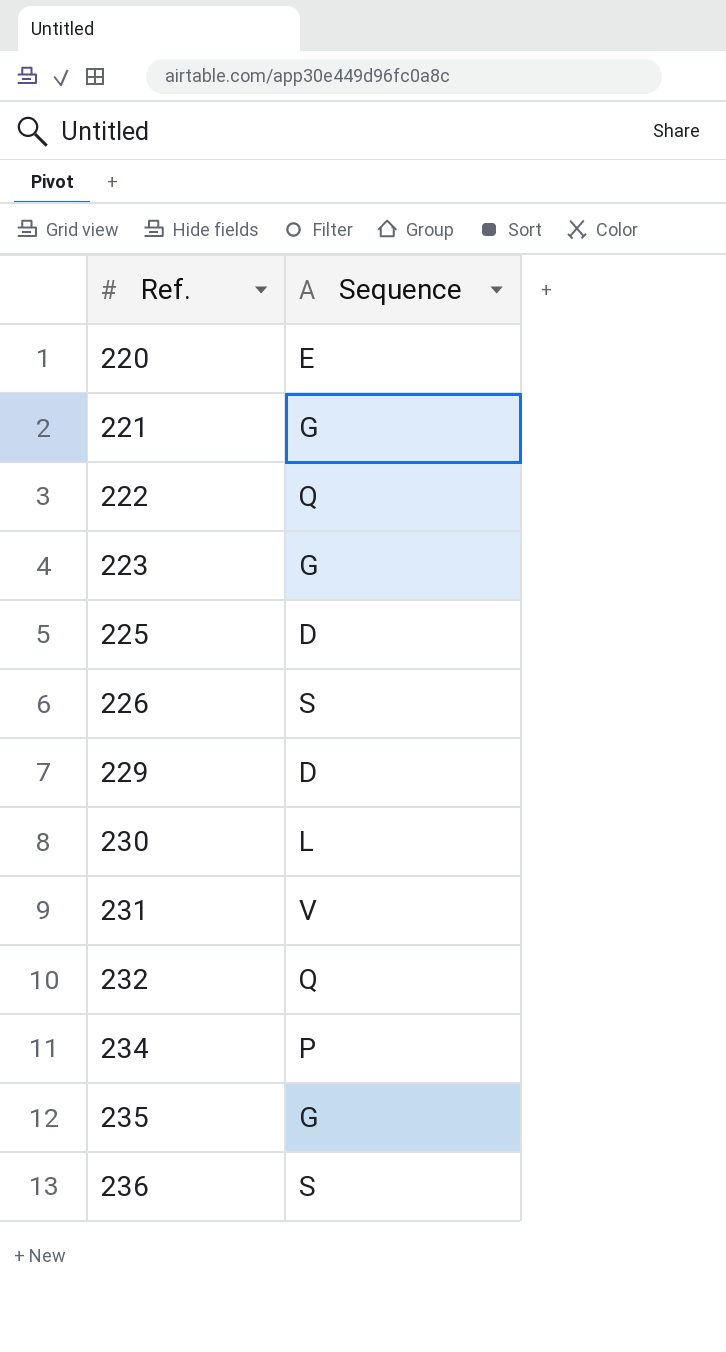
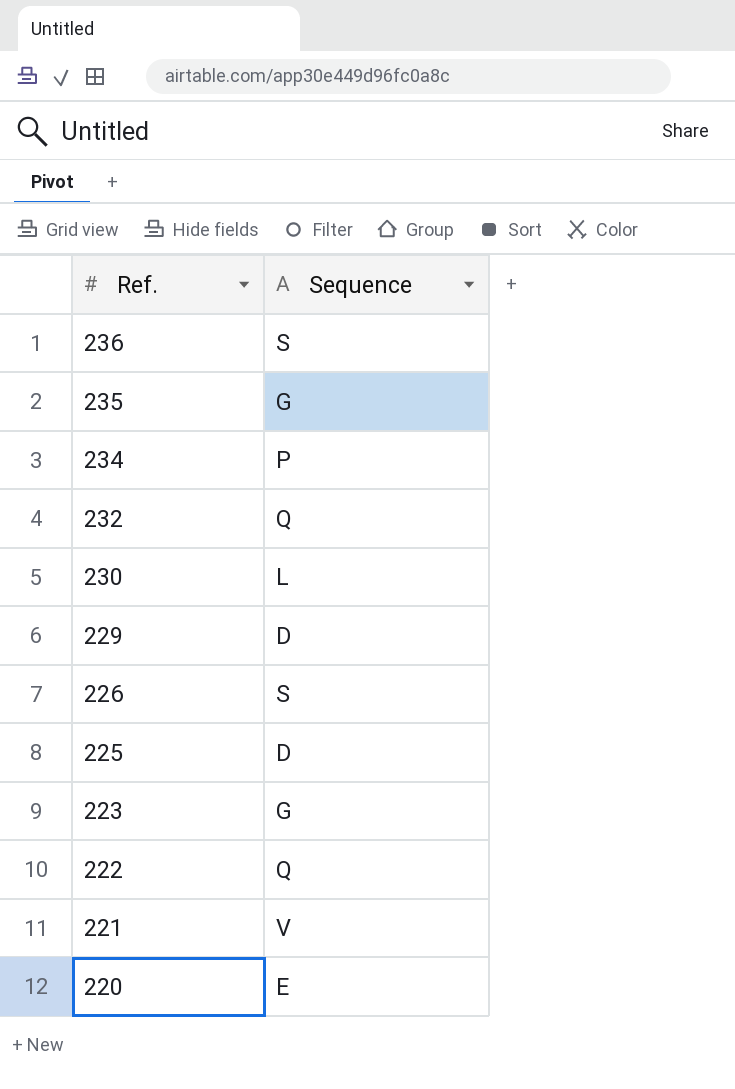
row order: Ref. ascending -> Ref. descending
row 231: V -> none
221 | Sequence: G -> V

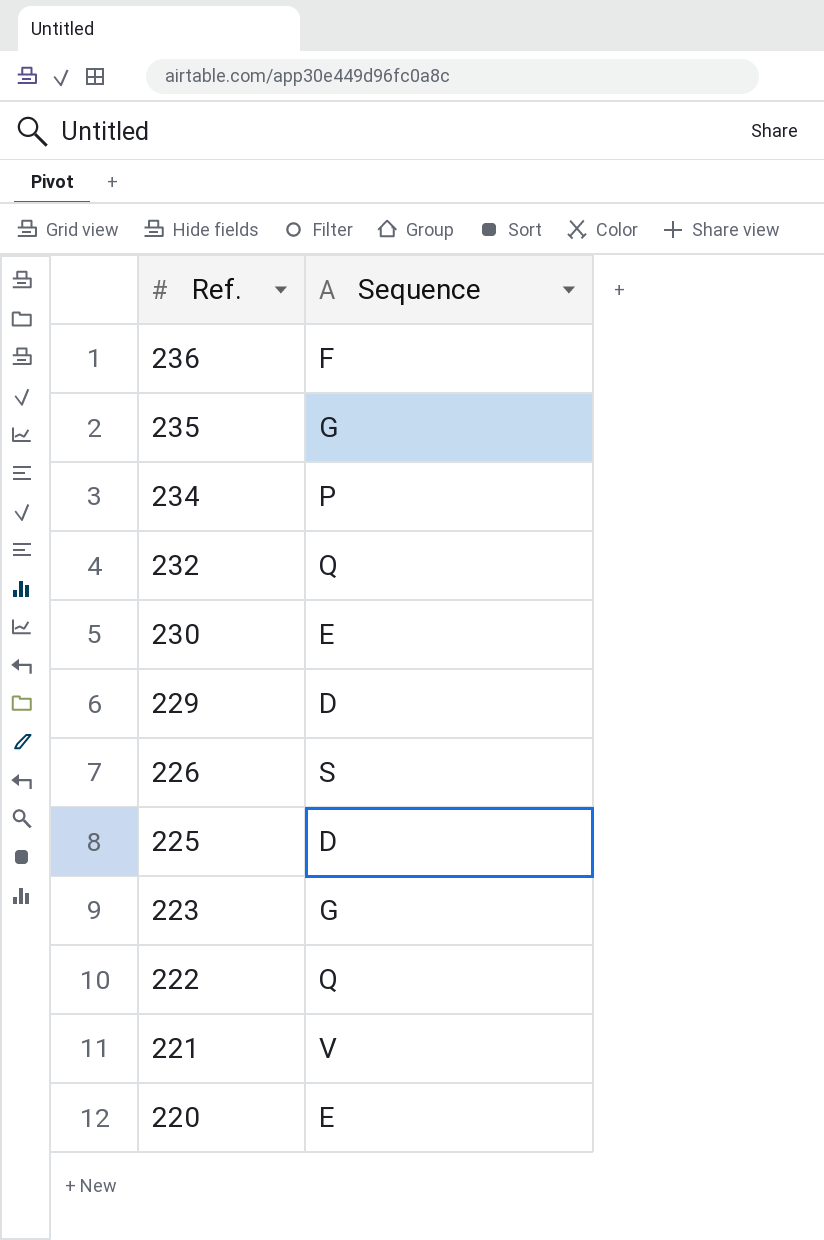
236 | Sequence: S -> F
230 | Sequence: L -> E

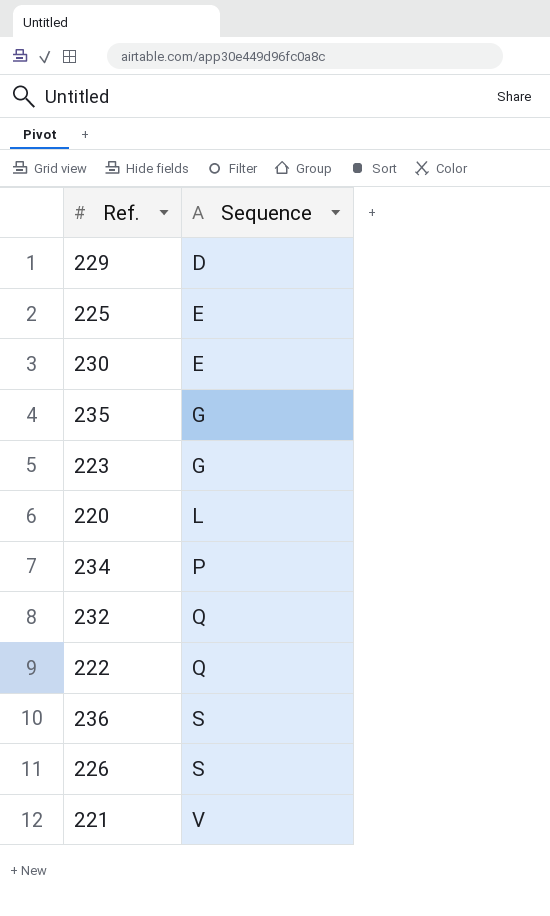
row order: Ref. descending -> Sequence ascending
225 | Sequence: D -> E
220 | Sequence: E -> L
236 | Sequence: F -> S

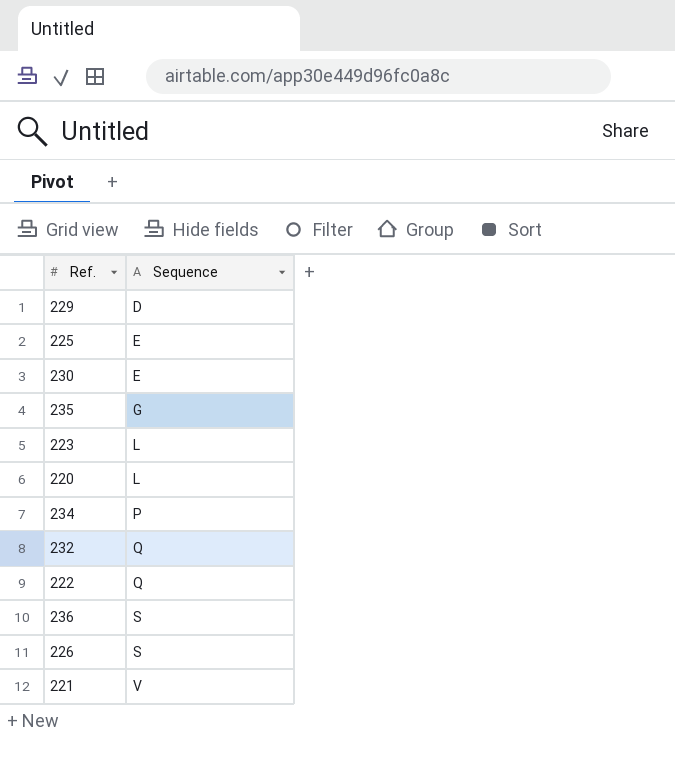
223 | Sequence: G -> L

